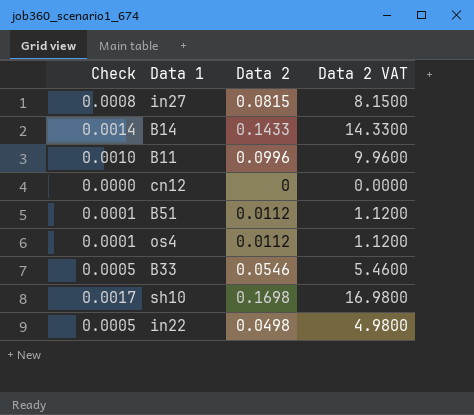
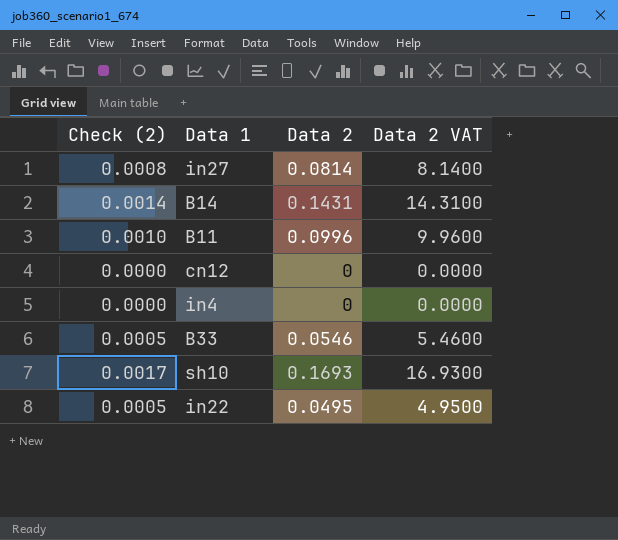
column name: Check -> Check (2)
row B51: 0.0001 | 0.0112 | 1.1200 -> none
row os4: 0.0001 | 0.0112 | 1.1200 -> none
in27 | Data 2: 0.0815 -> 0.0814
in27 | Data 2 VAT: 8.1500 -> 8.1400
B14 | Data 2: 0.1433 -> 0.1431
B14 | Data 2 VAT: 14.3300 -> 14.3100
row in4: none -> 0.0000 | 0 | 0.0000
sh10 | Data 2: 0.1698 -> 0.1693
sh10 | Data 2 VAT: 16.9800 -> 16.9300
in22 | Data 2: 0.0498 -> 0.0495
in22 | Data 2 VAT: 4.9800 -> 4.9500

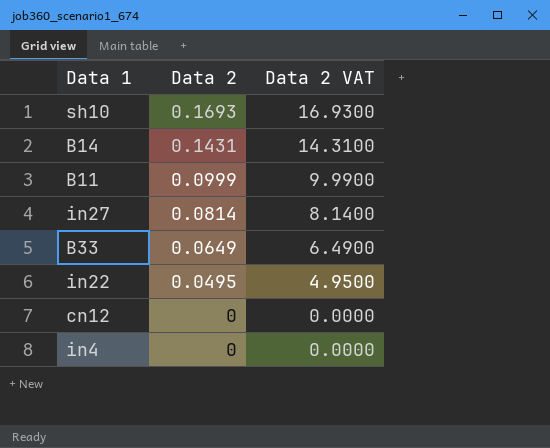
row order: none -> Data 2 descending
column Check (2) | formula: [Data 2] * 0.01 -> none
B11 | Data 2: 0.0996 -> 0.0999
B11 | Data 2 VAT: 9.9600 -> 9.9900
B33 | Data 2: 0.0546 -> 0.0649
B33 | Data 2 VAT: 5.4600 -> 6.4900

